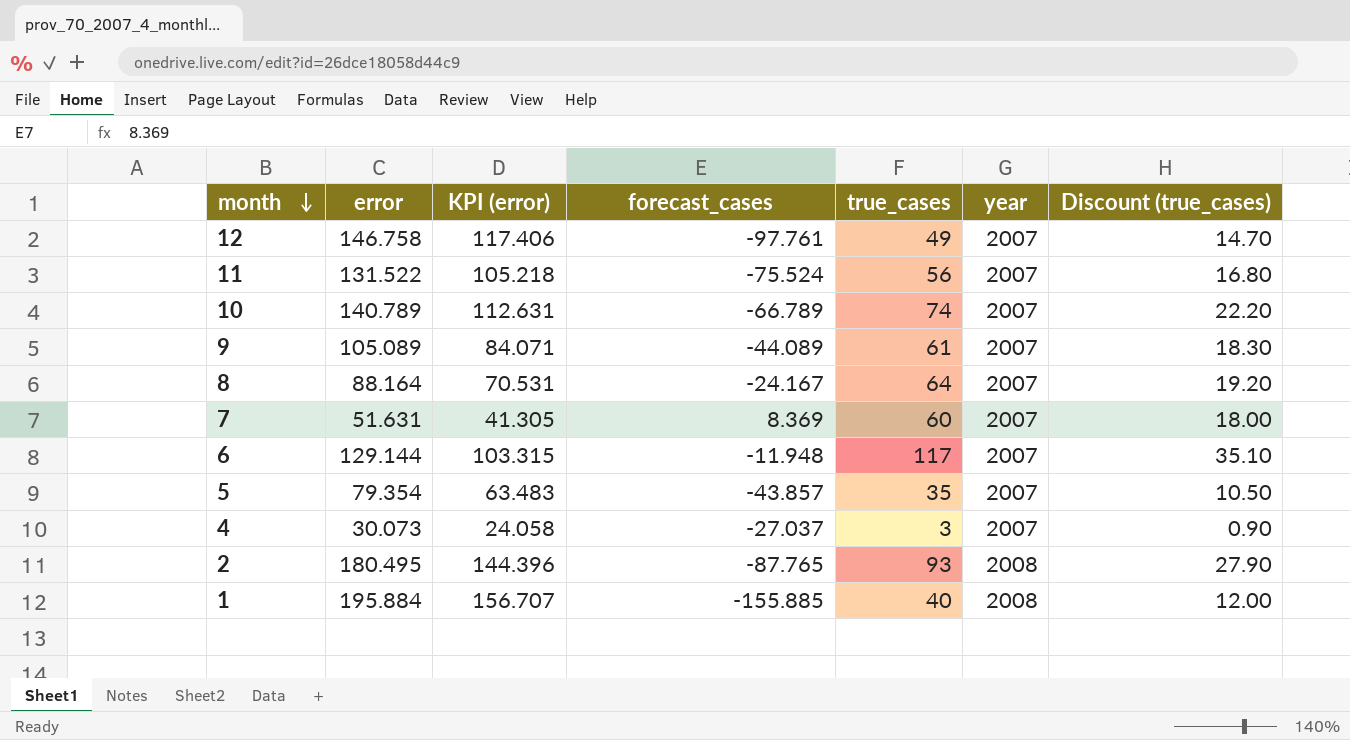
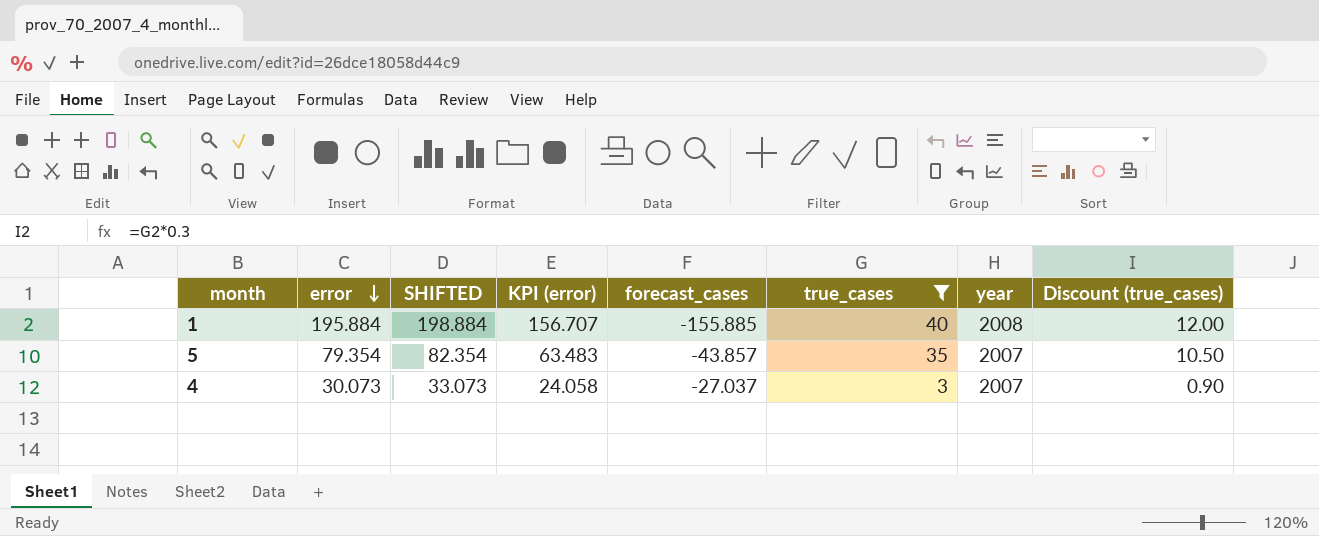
filter: none -> true_cases <= 40
row order: month descending -> error descending
column SHIFTED | formula: none -> [error] + 3

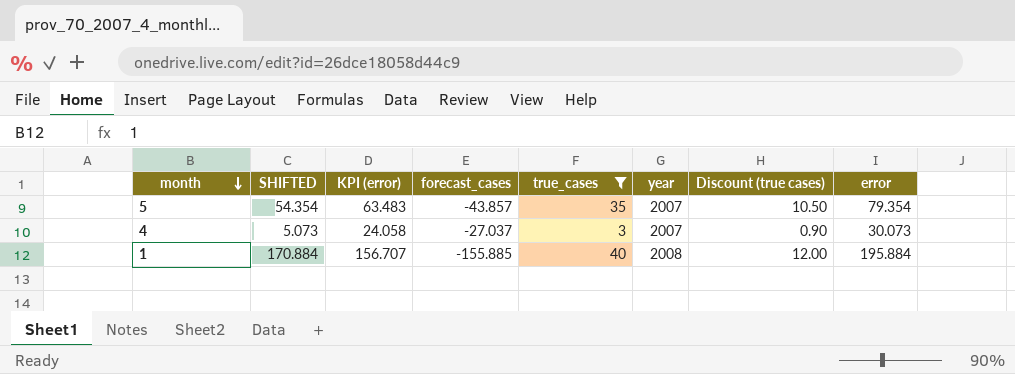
row order: error descending -> month descending
column SHIFTED | formula: [error] + 3 -> [error] - 25
column name: Discount (true_cases) -> Discount (true cases)
column error | position: 2 -> 8

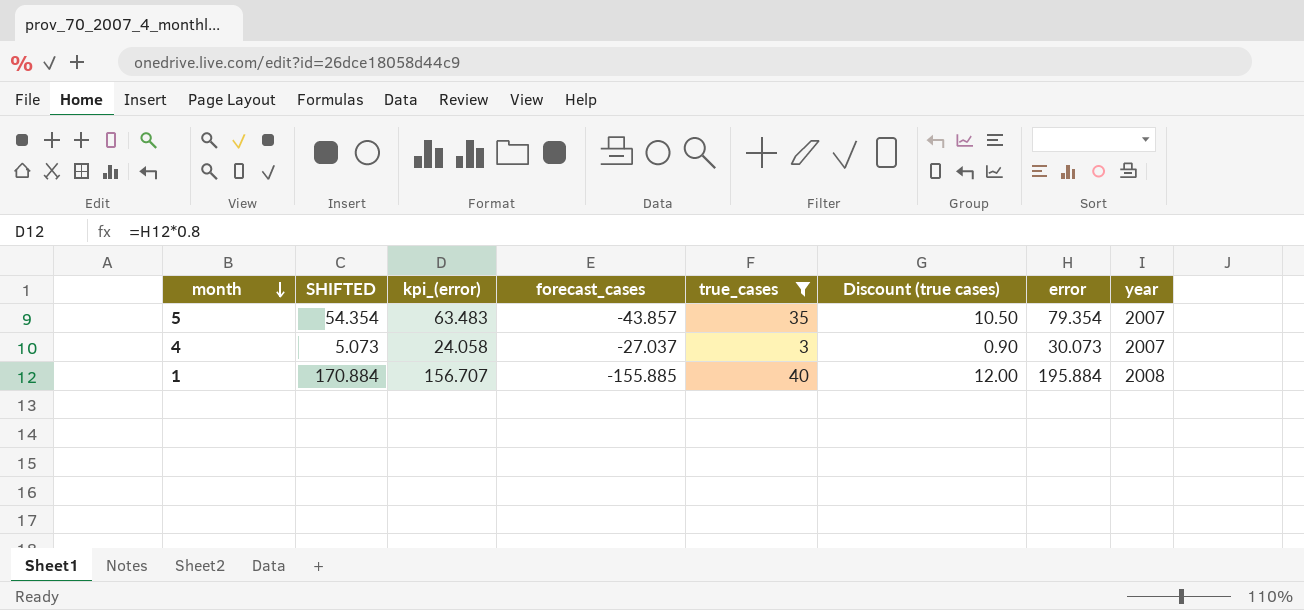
column name: KPI (error) -> kpi_(error)
column year | position: 6 -> 8

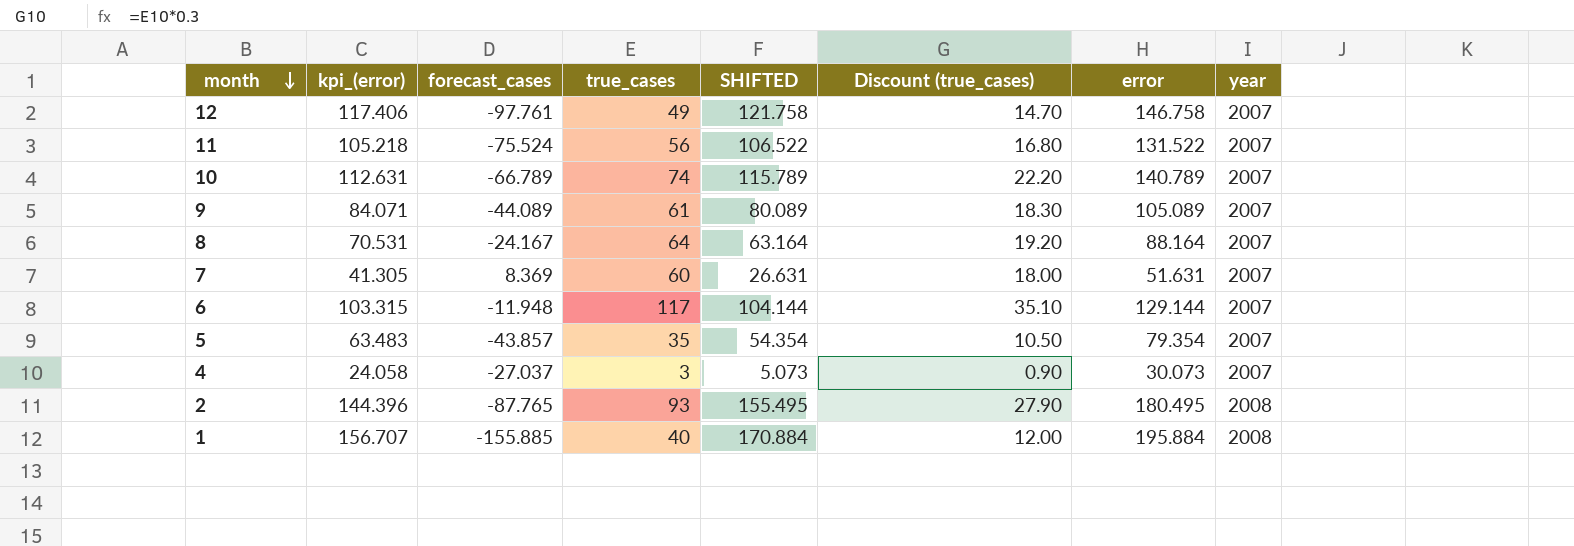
filter: true_cases <= 40 -> none
column SHIFTED | position: 2 -> 5
column name: Discount (true cases) -> Discount (true_cases)

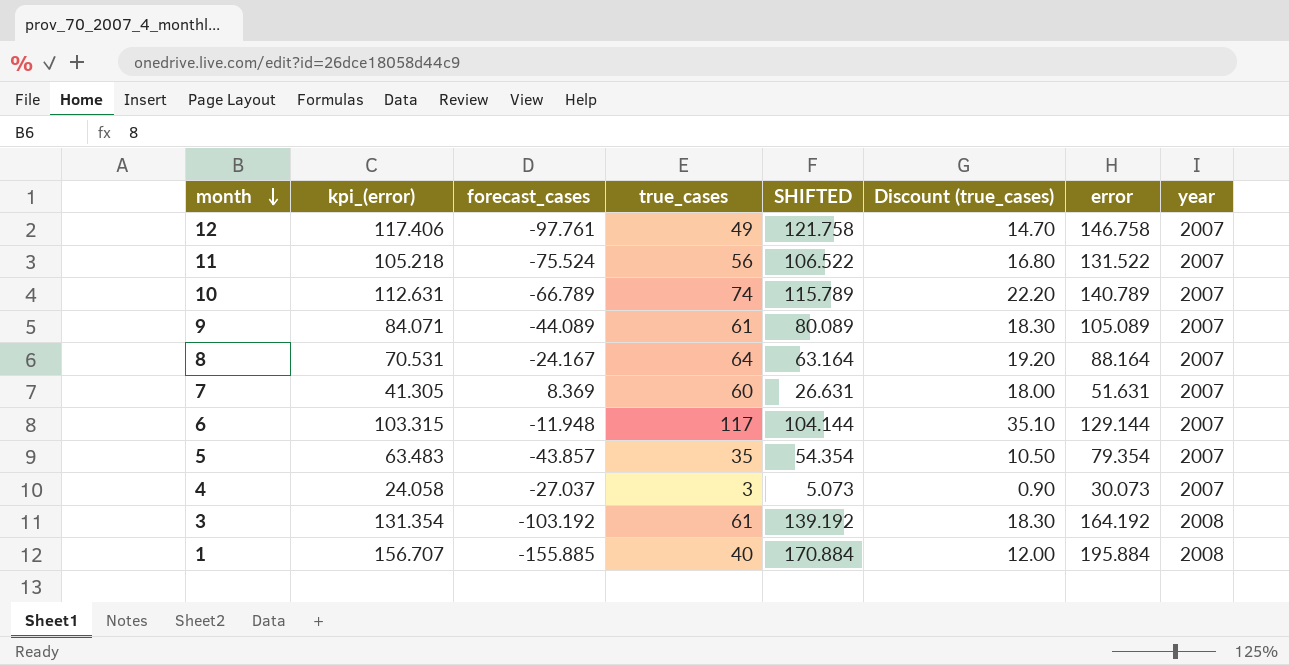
row 2: 144.396 | -87.765 | 93 | 155.495 | 27.90 | 180.495 | 2008 -> none
row 3: none -> 131.354 | -103.192 | 61 | 139.192 | 18.30 | 164.192 | 2008

